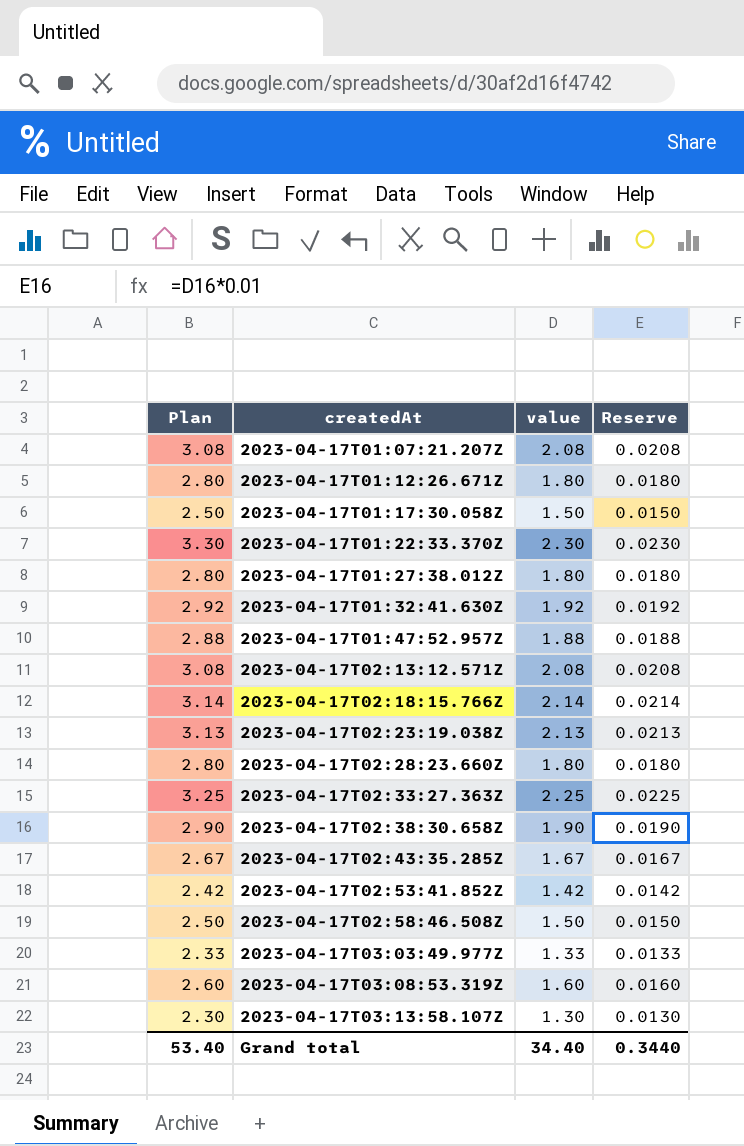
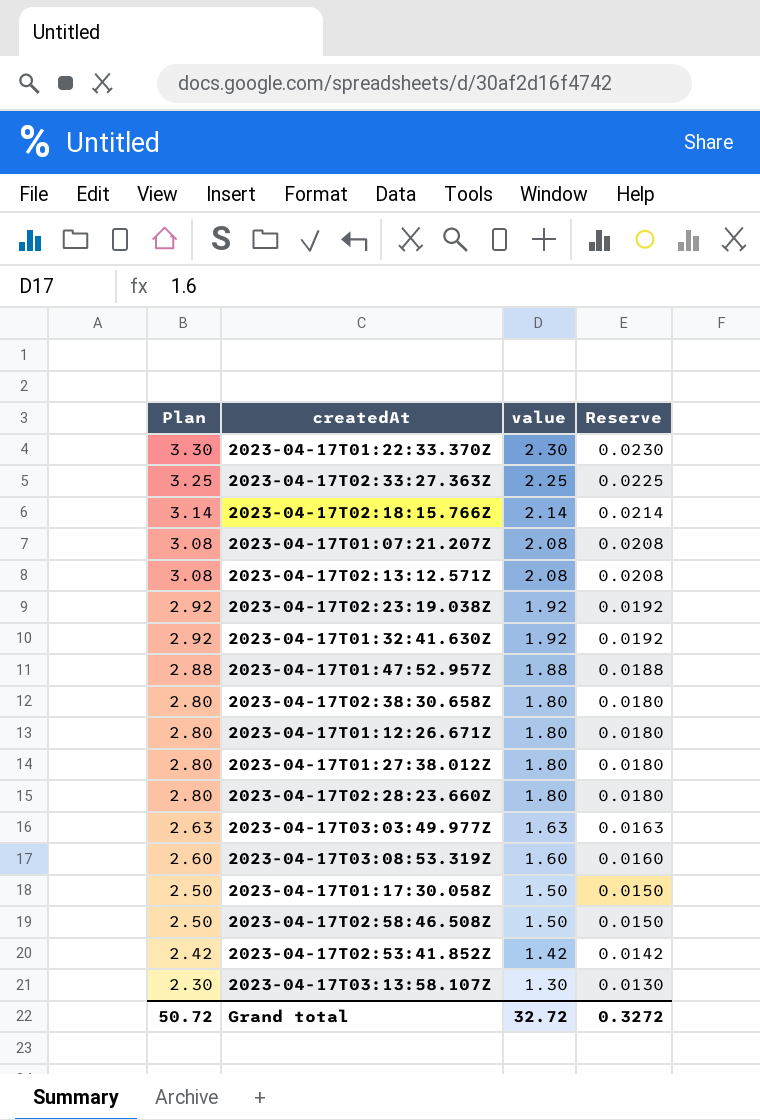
row order: createdAt ascending -> Plan descending
row 2023-04-17T02:43:35.285Z: 2.67 | 1.67 | 0.0167 -> none
2023-04-17T02:23:19.038Z | Plan: 3.13 -> 2.92
2023-04-17T02:23:19.038Z | value: 2.13 -> 1.92
2023-04-17T02:23:19.038Z | Reserve: 0.0213 -> 0.0192
2023-04-17T02:38:30.658Z | Plan: 2.90 -> 2.80
2023-04-17T02:38:30.658Z | value: 1.90 -> 1.80
2023-04-17T02:38:30.658Z | Reserve: 0.0190 -> 0.0180
2023-04-17T03:03:49.977Z | Plan: 2.33 -> 2.63
2023-04-17T03:03:49.977Z | value: 1.33 -> 1.63
2023-04-17T03:03:49.977Z | Reserve: 0.0133 -> 0.0163
Grand total | Plan: 53.40 -> 50.72
Grand total | value: 34.40 -> 32.72
Grand total | Reserve: 0.3440 -> 0.3272

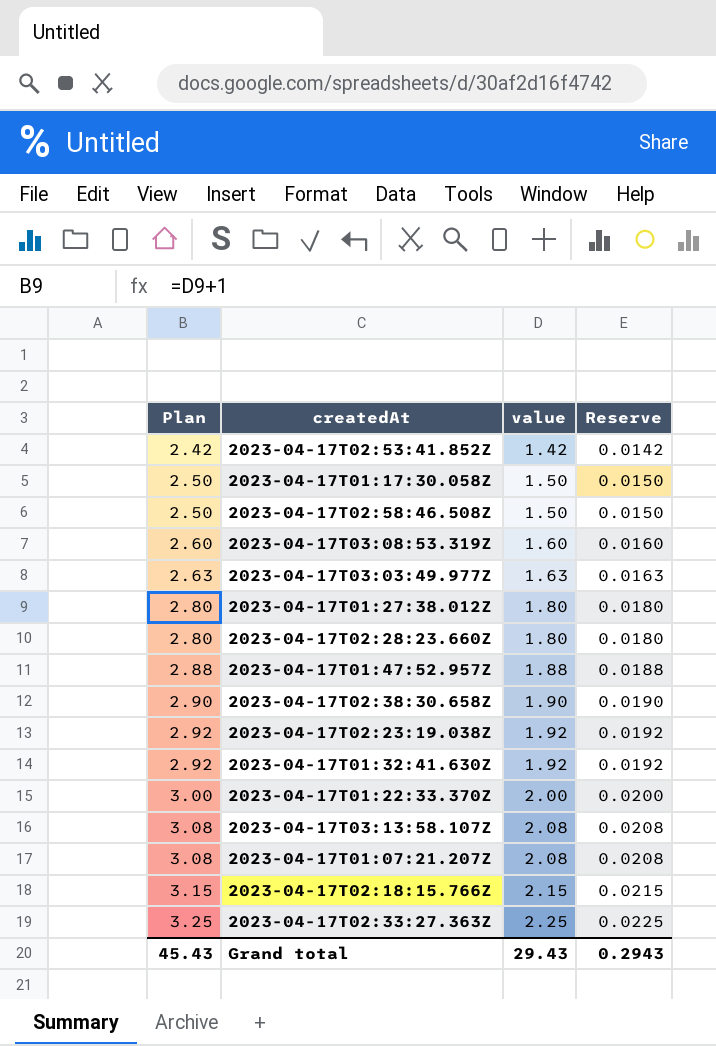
row order: Plan descending -> Plan ascending
row 2023-04-17T02:13:12.571Z: 3.08 | 2.08 | 0.0208 -> none
row 2023-04-17T01:12:26.671Z: 2.80 | 1.80 | 0.0180 -> none
2023-04-17T02:38:30.658Z | Plan: 2.80 -> 2.90
2023-04-17T02:38:30.658Z | value: 1.80 -> 1.90
2023-04-17T02:38:30.658Z | Reserve: 0.0180 -> 0.0190
2023-04-17T01:22:33.370Z | Plan: 3.30 -> 3.00
2023-04-17T01:22:33.370Z | value: 2.30 -> 2.00
2023-04-17T01:22:33.370Z | Reserve: 0.0230 -> 0.0200
2023-04-17T03:13:58.107Z | Plan: 2.30 -> 3.08
2023-04-17T03:13:58.107Z | value: 1.30 -> 2.08
2023-04-17T03:13:58.107Z | Reserve: 0.0130 -> 0.0208
2023-04-17T02:18:15.766Z | Plan: 3.14 -> 3.15
2023-04-17T02:18:15.766Z | value: 2.14 -> 2.15
2023-04-17T02:18:15.766Z | Reserve: 0.0214 -> 0.0215
Grand total | Plan: 50.72 -> 45.43
Grand total | value: 32.72 -> 29.43
Grand total | Reserve: 0.3272 -> 0.2943

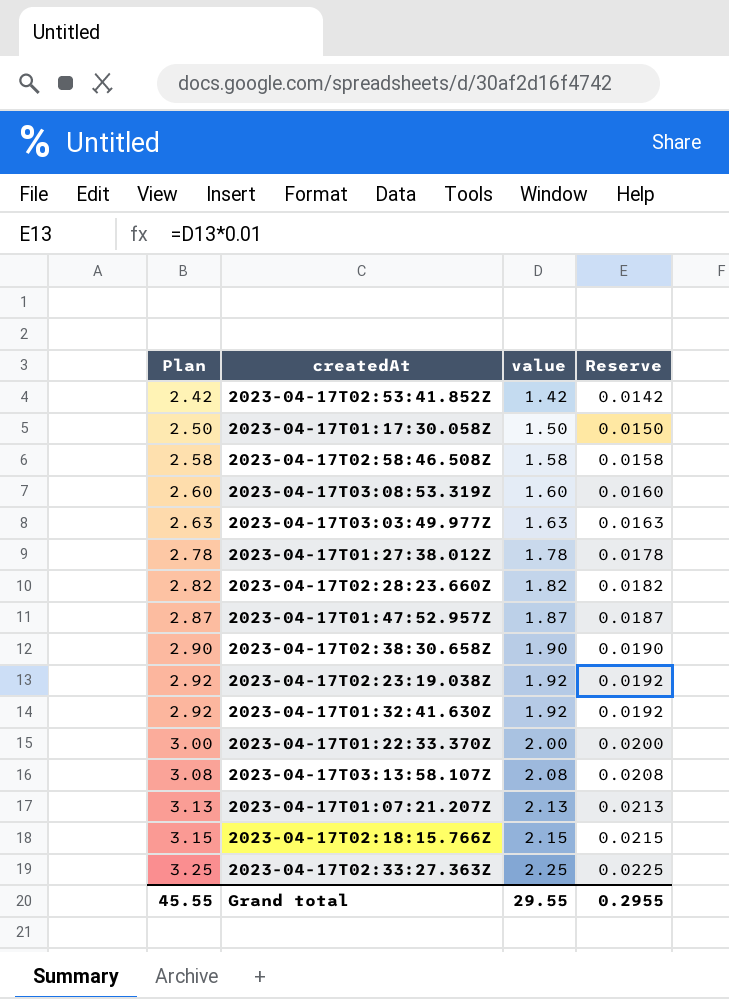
2023-04-17T02:58:46.508Z | Plan: 2.50 -> 2.58
2023-04-17T02:58:46.508Z | value: 1.50 -> 1.58
2023-04-17T02:58:46.508Z | Reserve: 0.0150 -> 0.0158
2023-04-17T01:27:38.012Z | Plan: 2.80 -> 2.78
2023-04-17T01:27:38.012Z | value: 1.80 -> 1.78
2023-04-17T01:27:38.012Z | Reserve: 0.0180 -> 0.0178
2023-04-17T02:28:23.660Z | Plan: 2.80 -> 2.82
2023-04-17T02:28:23.660Z | value: 1.80 -> 1.82
2023-04-17T02:28:23.660Z | Reserve: 0.0180 -> 0.0182
2023-04-17T01:47:52.957Z | Plan: 2.88 -> 2.87
2023-04-17T01:47:52.957Z | value: 1.88 -> 1.87
2023-04-17T01:47:52.957Z | Reserve: 0.0188 -> 0.0187
2023-04-17T01:07:21.207Z | Plan: 3.08 -> 3.13
2023-04-17T01:07:21.207Z | value: 2.08 -> 2.13
2023-04-17T01:07:21.207Z | Reserve: 0.0208 -> 0.0213
Grand total | Plan: 45.43 -> 45.55
Grand total | value: 29.43 -> 29.55
Grand total | Reserve: 0.2943 -> 0.2955

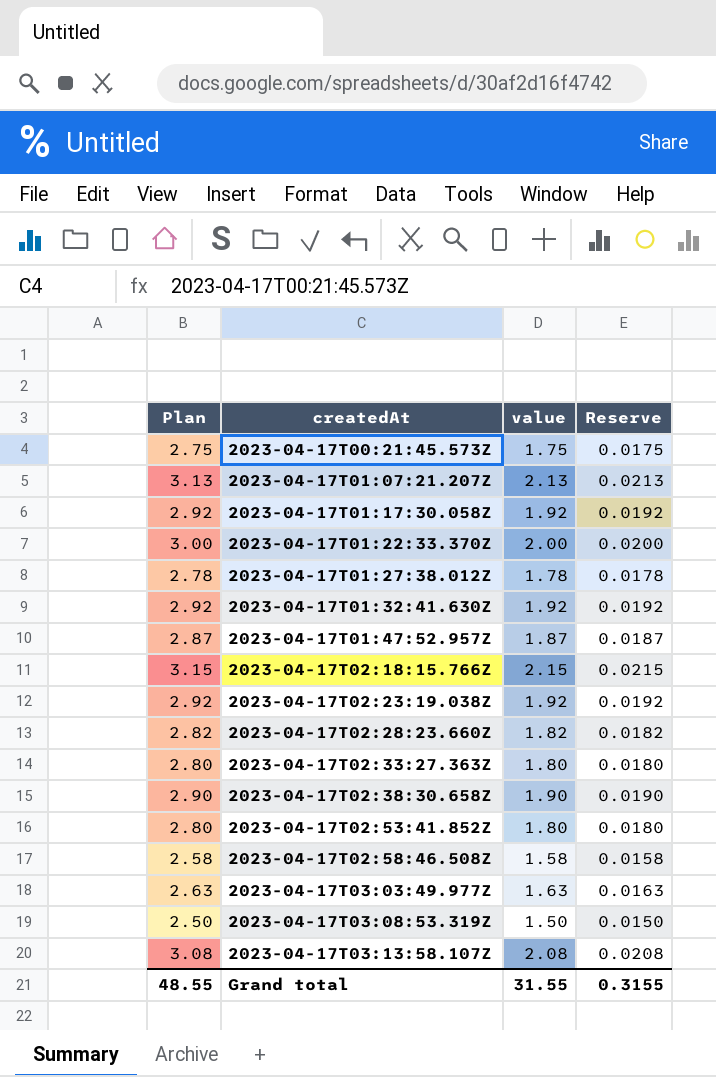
row order: Plan ascending -> createdAt ascending
row 2023-04-17T00:21:45.573Z: none -> 2.75 | 1.75 | 0.0175
2023-04-17T01:17:30.058Z | Plan: 2.50 -> 2.92
2023-04-17T01:17:30.058Z | value: 1.50 -> 1.92
2023-04-17T01:17:30.058Z | Reserve: 0.0150 -> 0.0192
2023-04-17T02:33:27.363Z | Plan: 3.25 -> 2.80
2023-04-17T02:33:27.363Z | value: 2.25 -> 1.80
2023-04-17T02:33:27.363Z | Reserve: 0.0225 -> 0.0180
2023-04-17T02:53:41.852Z | Plan: 2.42 -> 2.80
2023-04-17T02:53:41.852Z | value: 1.42 -> 1.80
2023-04-17T02:53:41.852Z | Reserve: 0.0142 -> 0.0180
2023-04-17T03:08:53.319Z | Plan: 2.60 -> 2.50
2023-04-17T03:08:53.319Z | value: 1.60 -> 1.50
2023-04-17T03:08:53.319Z | Reserve: 0.0160 -> 0.0150
Grand total | Plan: 45.55 -> 48.55
Grand total | value: 29.55 -> 31.55
Grand total | Reserve: 0.2955 -> 0.3155

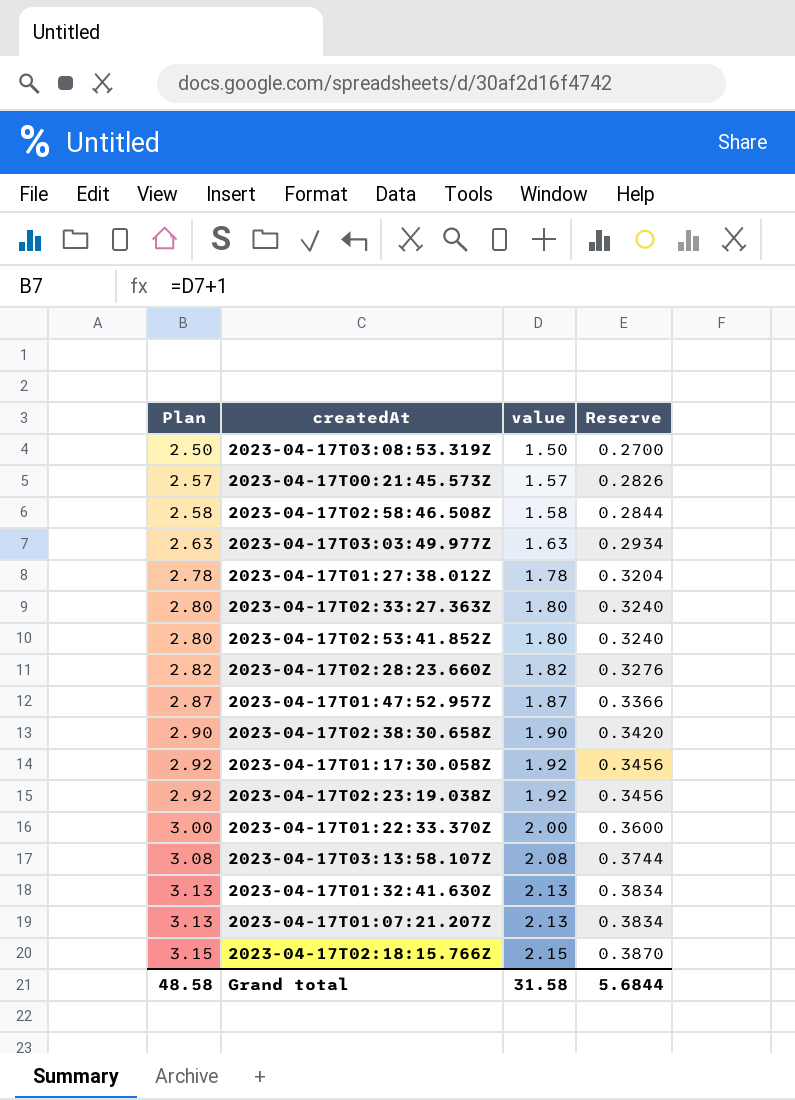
row order: createdAt ascending -> Plan ascending
column Reserve | formula: [value] * 0.01 -> [value] * 0.18
2023-04-17T00:21:45.573Z | Plan: 2.75 -> 2.57
2023-04-17T00:21:45.573Z | value: 1.75 -> 1.57
2023-04-17T01:32:41.630Z | Plan: 2.92 -> 3.13
2023-04-17T01:32:41.630Z | value: 1.92 -> 2.13
Grand total | Plan: 48.55 -> 48.58
Grand total | value: 31.55 -> 31.58
Grand total | Reserve: 0.3155 -> 5.6844

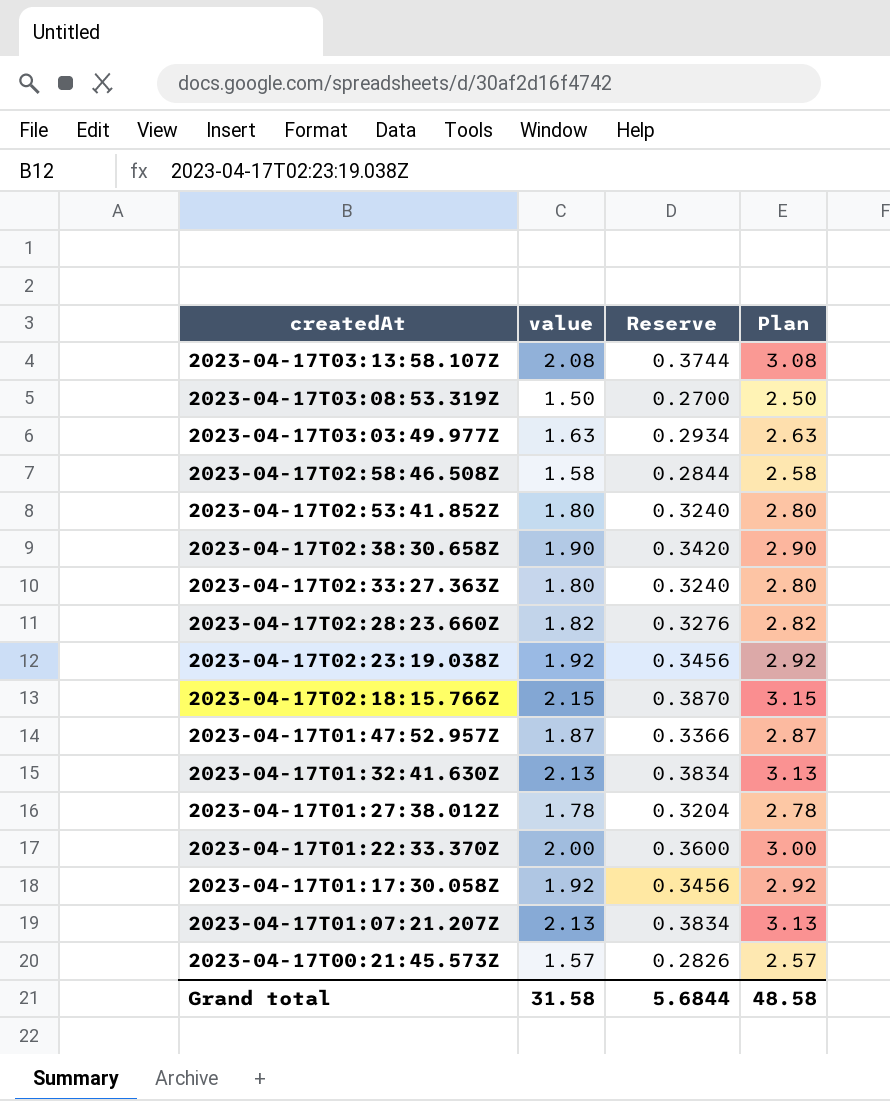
row order: Plan ascending -> createdAt descending
column Plan | position: 1 -> 4

